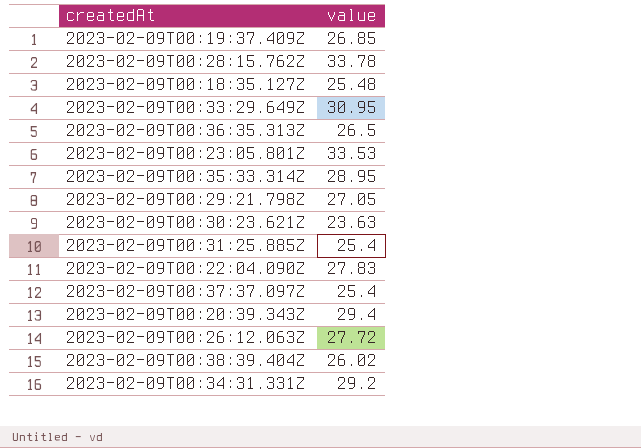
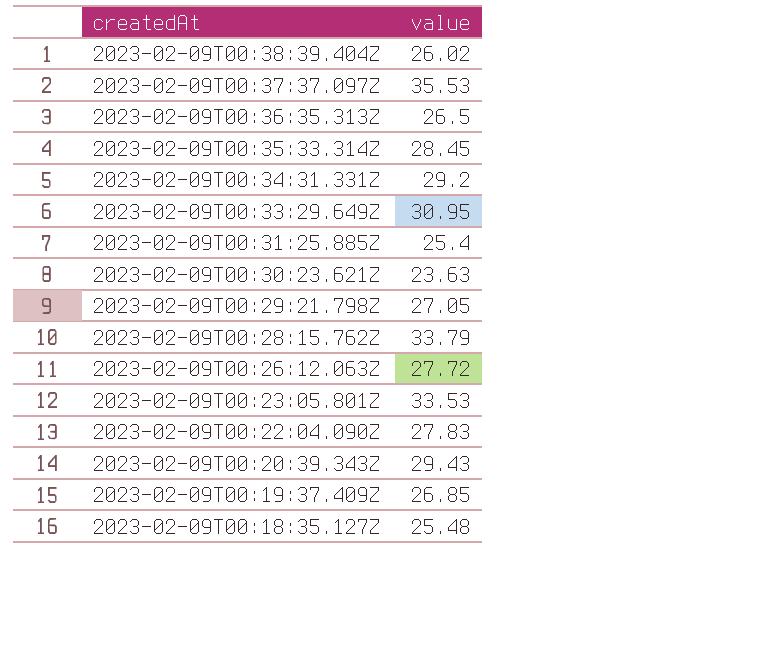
row order: none -> createdAt descending
2023-02-09T00:37:37.097Z | value: 25.4 -> 35.53
2023-02-09T00:35:33.314Z | value: 28.95 -> 28.45
2023-02-09T00:28:15.762Z | value: 33.78 -> 33.79
2023-02-09T00:20:39.343Z | value: 29.4 -> 29.43

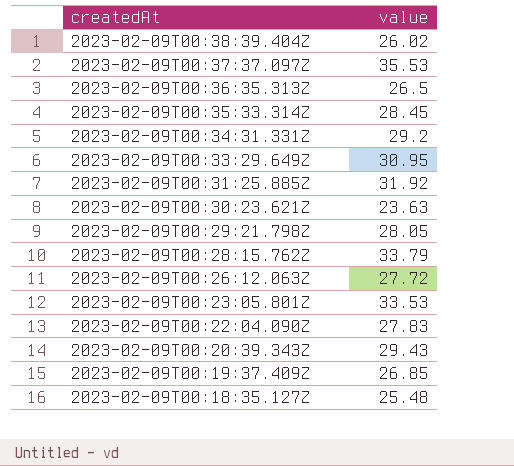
2023-02-09T00:31:25.885Z | value: 25.4 -> 31.92
2023-02-09T00:29:21.798Z | value: 27.05 -> 28.05

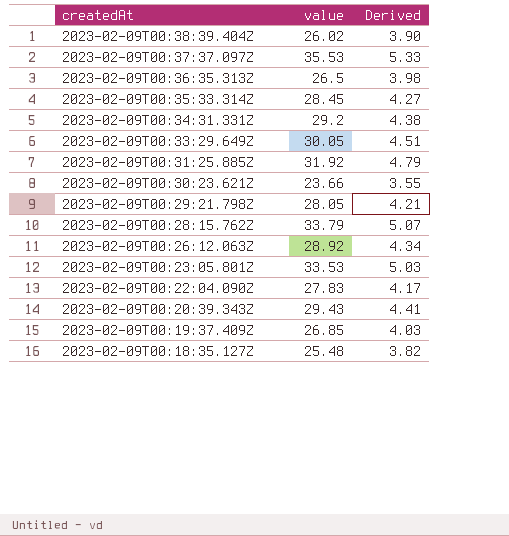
column Derived | formula: none -> [value] * 0.15
2023-02-09T00:33:29.649Z | value: 30.95 -> 30.05
2023-02-09T00:30:23.621Z | value: 23.63 -> 23.66
2023-02-09T00:26:12.063Z | value: 27.72 -> 28.92

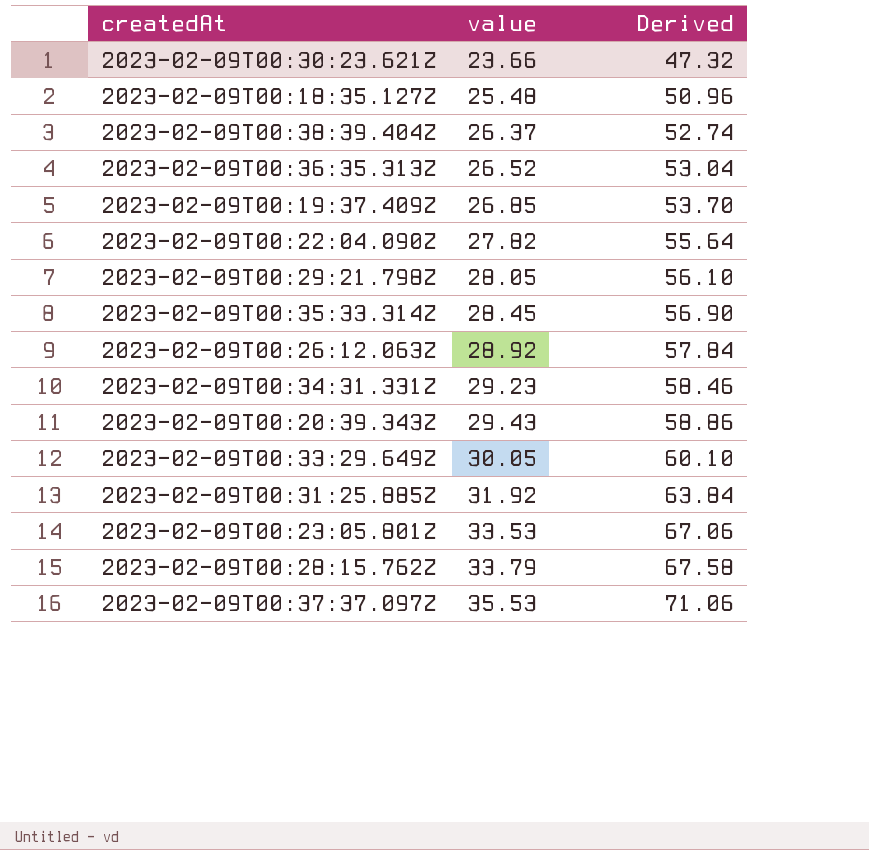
row order: createdAt descending -> value ascending
column Derived | formula: [value] * 0.15 -> [value] * 2
2023-02-09T00:38:39.404Z | value: 26.02 -> 26.37
2023-02-09T00:36:35.313Z | value: 26.5 -> 26.52
2023-02-09T00:22:04.090Z | value: 27.83 -> 27.82
2023-02-09T00:34:31.331Z | value: 29.2 -> 29.23

